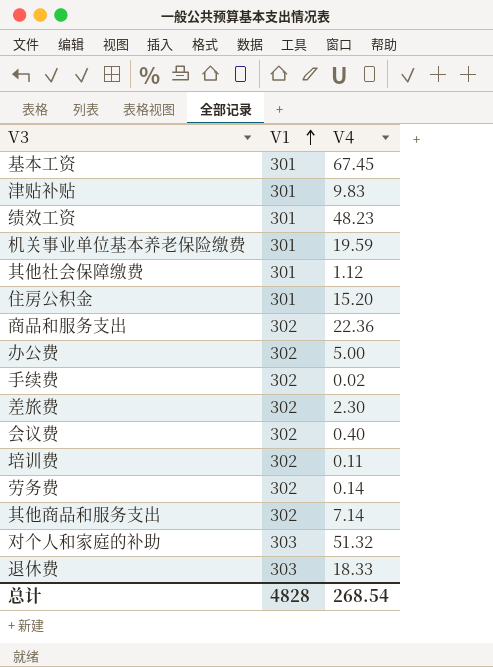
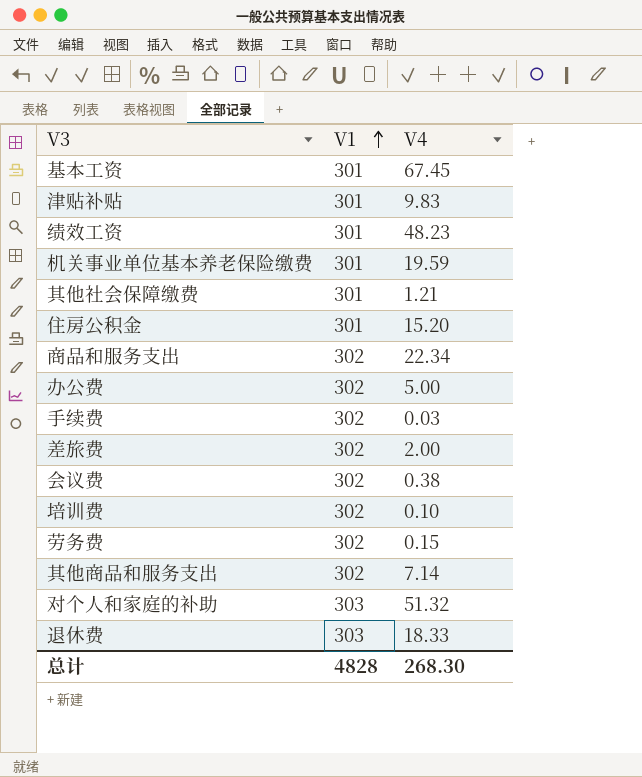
其他社会保障缴费 | V4: 1.12 -> 1.21
商品和服务支出 | V4: 22.36 -> 22.34
手续费 | V4: 0.02 -> 0.03
差旅费 | V4: 2.30 -> 2.00
会议费 | V4: 0.40 -> 0.38
培训费 | V4: 0.11 -> 0.10
劳务费 | V4: 0.14 -> 0.15
总计 | V4: 268.54 -> 268.30

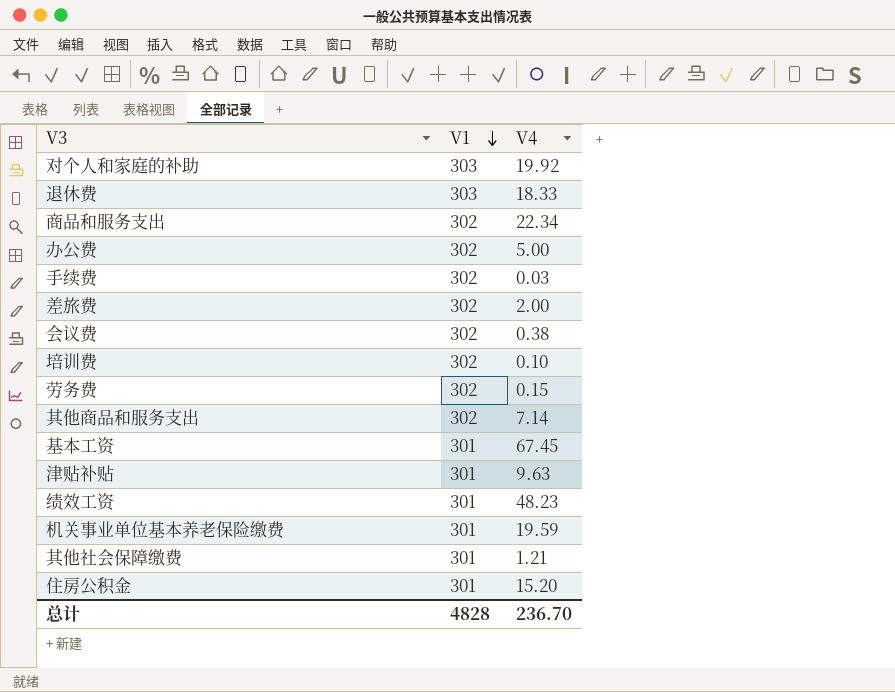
row order: V1 ascending -> V1 descending
对个人和家庭的补助 | V4: 51.32 -> 19.92
津贴补贴 | V4: 9.83 -> 9.63
总计 | V4: 268.30 -> 236.70

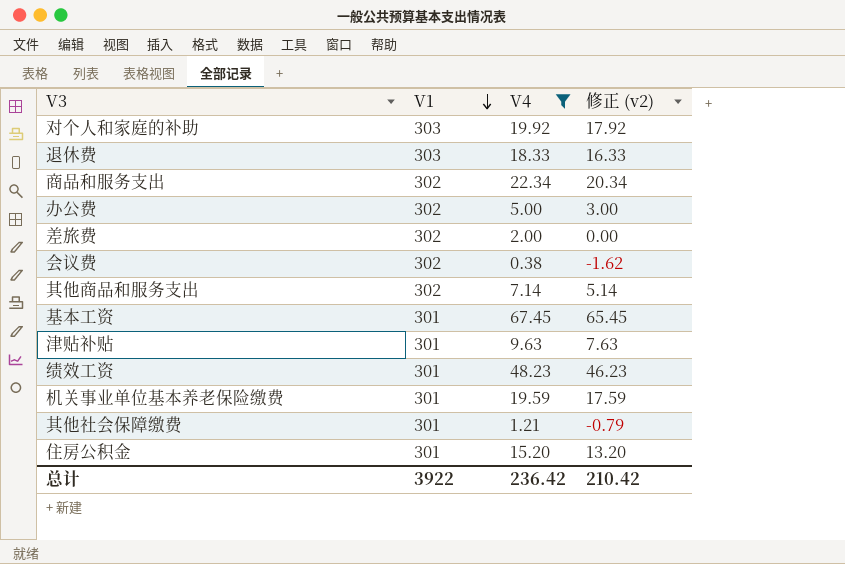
filter: none -> V4 >= 0.38
column 修正 (v2) | formula: none -> [V4] - 2
总计 | V1: 4828 -> 3922
总计 | V4: 236.70 -> 236.42

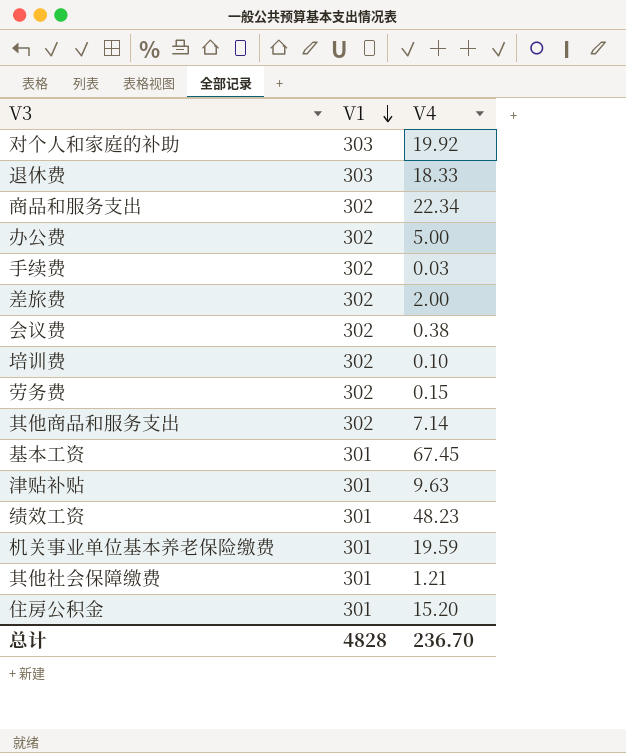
filter: V4 >= 0.38 -> none
column 修正 (v2) | formula: [V4] - 2 -> none
总计 | V1: 3922 -> 4828
总计 | V4: 236.42 -> 236.70

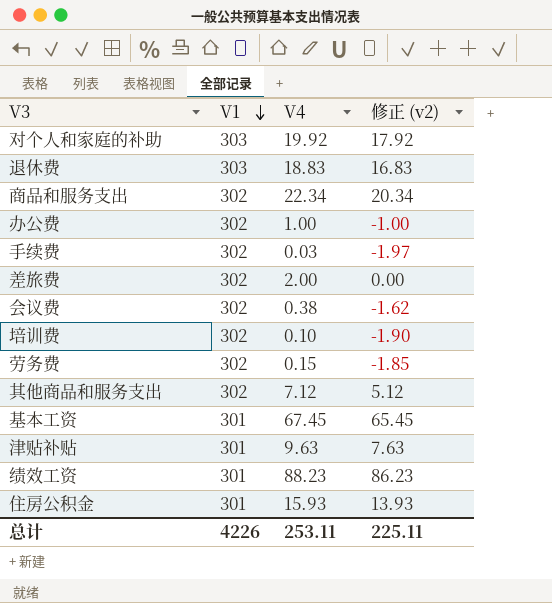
column 修正 (v2) | formula: none -> [V4] - 2
row 机关事业单位基本养老保险缴费: 301 | 19.59 -> none
row 其他社会保障缴费: 301 | 1.21 -> none
退休费 | V4: 18.33 -> 18.83
办公费 | V4: 5.00 -> 1.00
其他商品和服务支出 | V4: 7.14 -> 7.12
绩效工资 | V4: 48.23 -> 88.23
住房公积金 | V4: 15.20 -> 15.93
总计 | V1: 4828 -> 4226
总计 | V4: 236.70 -> 253.11

